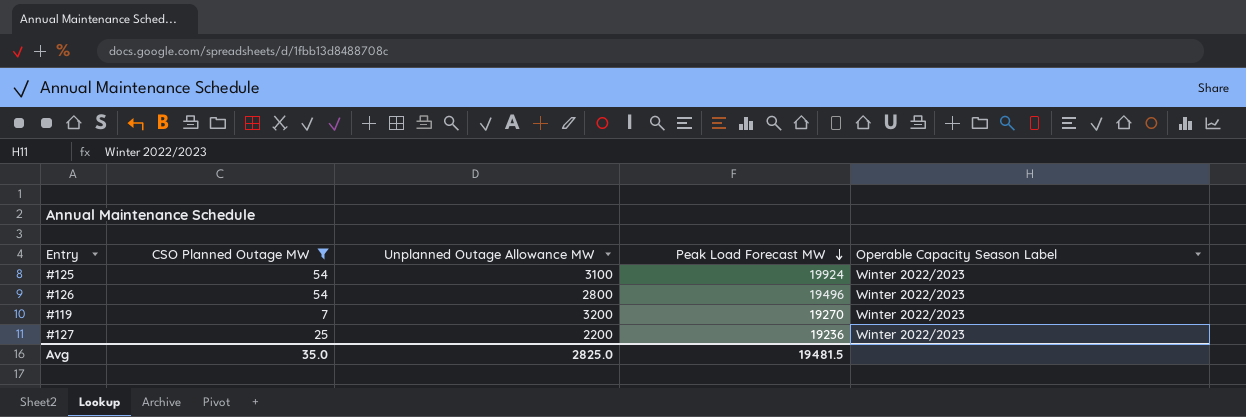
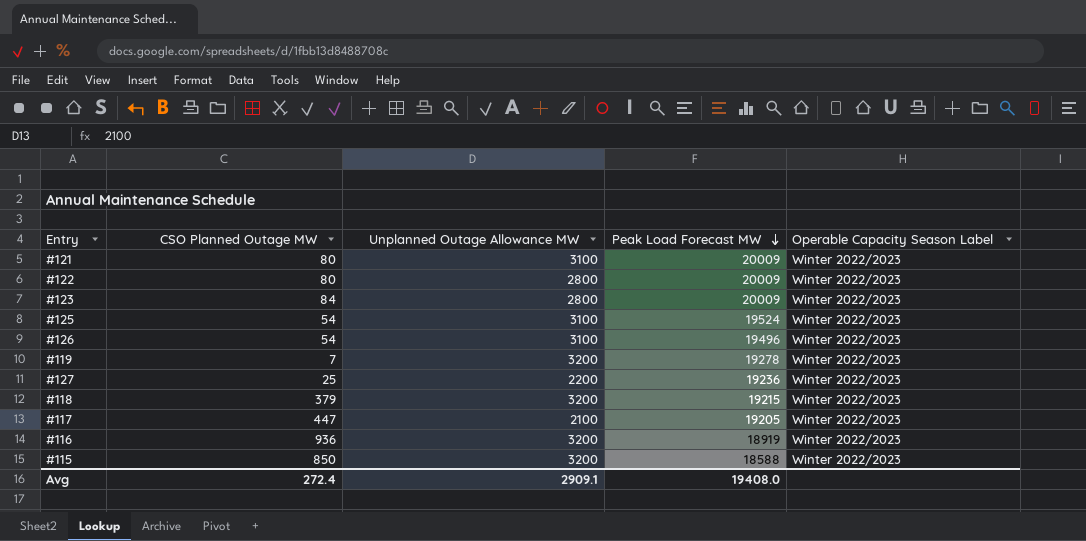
filter: CSO Planned Outage MW <= 54 -> none
#125 | Peak Load Forecast MW: 19924 -> 19524
#126 | Unplanned Outage Allowance MW: 2800 -> 3100
#119 | Peak Load Forecast MW: 19270 -> 19278
Avg | CSO Planned Outage MW: 35.0 -> 272.4
Avg | Unplanned Outage Allowance MW: 2825.0 -> 2909.1
Avg | Peak Load Forecast MW: 19481.5 -> 19408.0

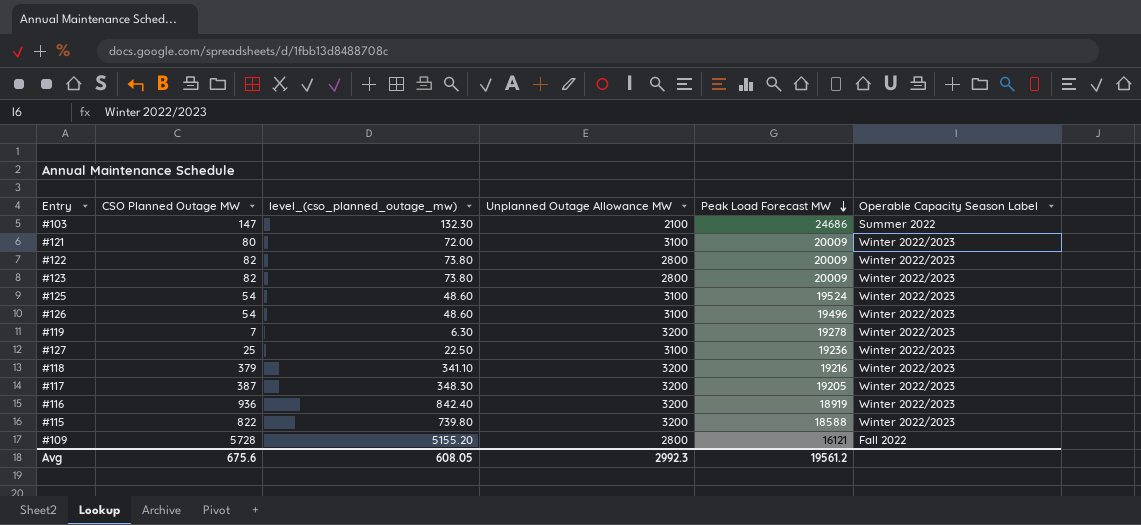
column level_(cso_planned_outage_mw) | formula: none -> [CSO Planned Outage MW] * 0.9
row #103: none -> 147 | 132.30 | 2100 | 24686 | Summer 2022
#122 | CSO Planned Outage MW: 80 -> 82
#123 | CSO Planned Outage MW: 84 -> 82
#127 | Unplanned Outage Allowance MW: 2200 -> 3100
#118 | Peak Load Forecast MW: 19215 -> 19216
#117 | CSO Planned Outage MW: 447 -> 387
#117 | Unplanned Outage Allowance MW: 2100 -> 3200
#115 | CSO Planned Outage MW: 850 -> 822
row #109: none -> 5728 | 5155.20 | 2800 | 16121 | Fall 2022
Avg | CSO Planned Outage MW: 272.4 -> 675.6
Avg | Unplanned Outage Allowance MW: 2909.1 -> 2992.3
Avg | Peak Load Forecast MW: 19408.0 -> 19561.2

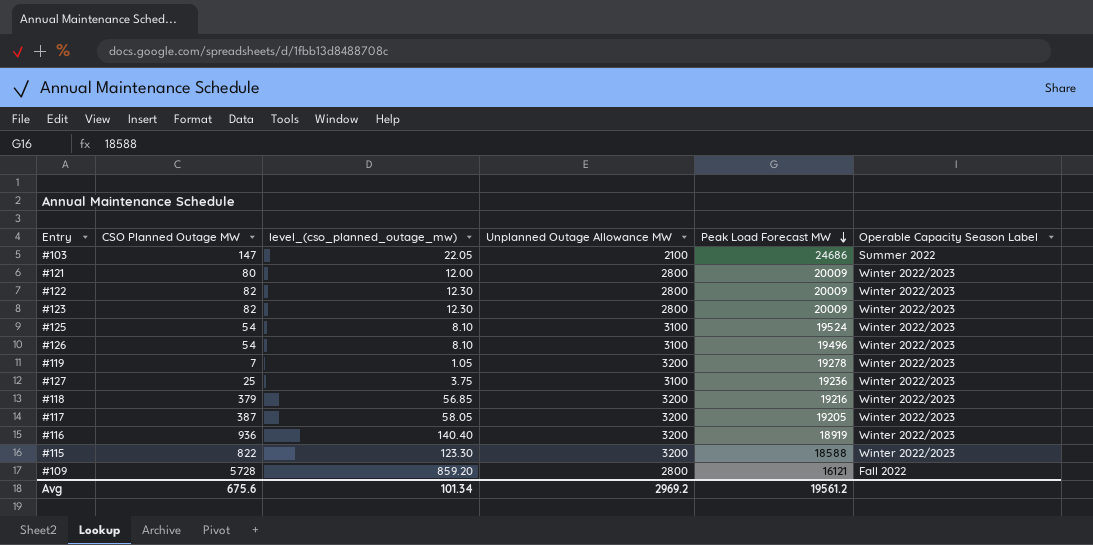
column level_(cso_planned_outage_mw) | formula: [CSO Planned Outage MW] * 0.9 -> [CSO Planned Outage MW] * 0.15
#121 | Unplanned Outage Allowance MW: 3100 -> 2800
Avg | level_(cso_planned_outage_mw): 608.05 -> 101.34
Avg | Unplanned Outage Allowance MW: 2992.3 -> 2969.2

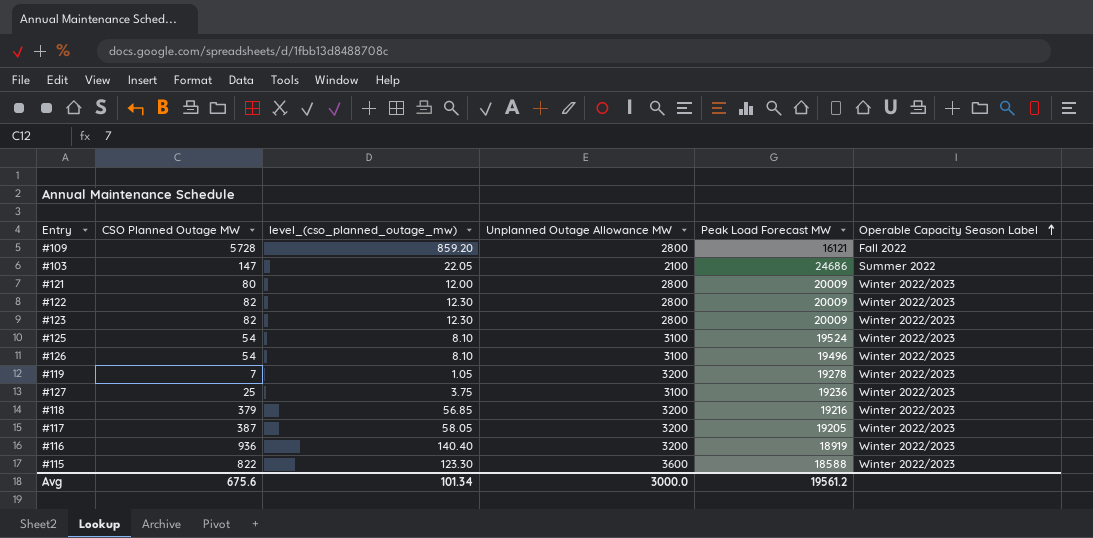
row order: Peak Load Forecast MW descending -> Operable Capacity Season Label ascending
#115 | Unplanned Outage Allowance MW: 3200 -> 3600
Avg | Unplanned Outage Allowance MW: 2969.2 -> 3000.0

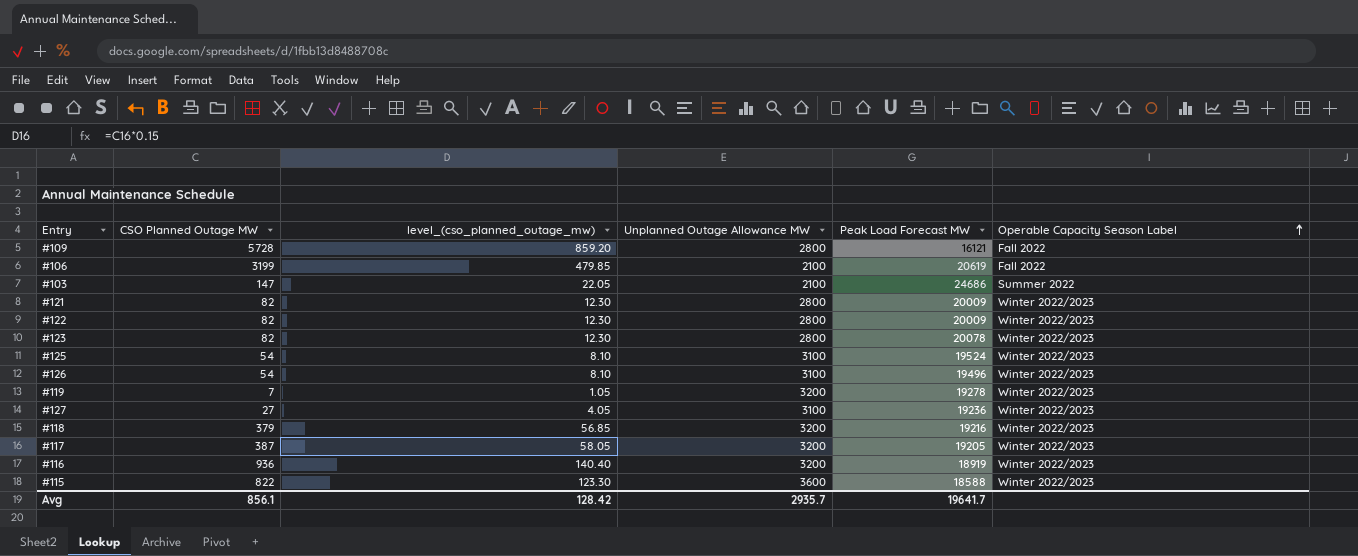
row #106: none -> 3199 | 479.85 | 2100 | 20619 | Fall 2022
#121 | CSO Planned Outage MW: 80 -> 82
#121 | level_(cso_planned_outage_mw): 12.00 -> 12.30
#123 | Peak Load Forecast MW: 20009 -> 20078
#127 | CSO Planned Outage MW: 25 -> 27
#127 | level_(cso_planned_outage_mw): 3.75 -> 4.05
Avg | CSO Planned Outage MW: 675.6 -> 856.1
Avg | level_(cso_planned_outage_mw): 101.34 -> 128.42
Avg | Unplanned Outage Allowance MW: 3000.0 -> 2935.7
Avg | Peak Load Forecast MW: 19561.2 -> 19641.7

